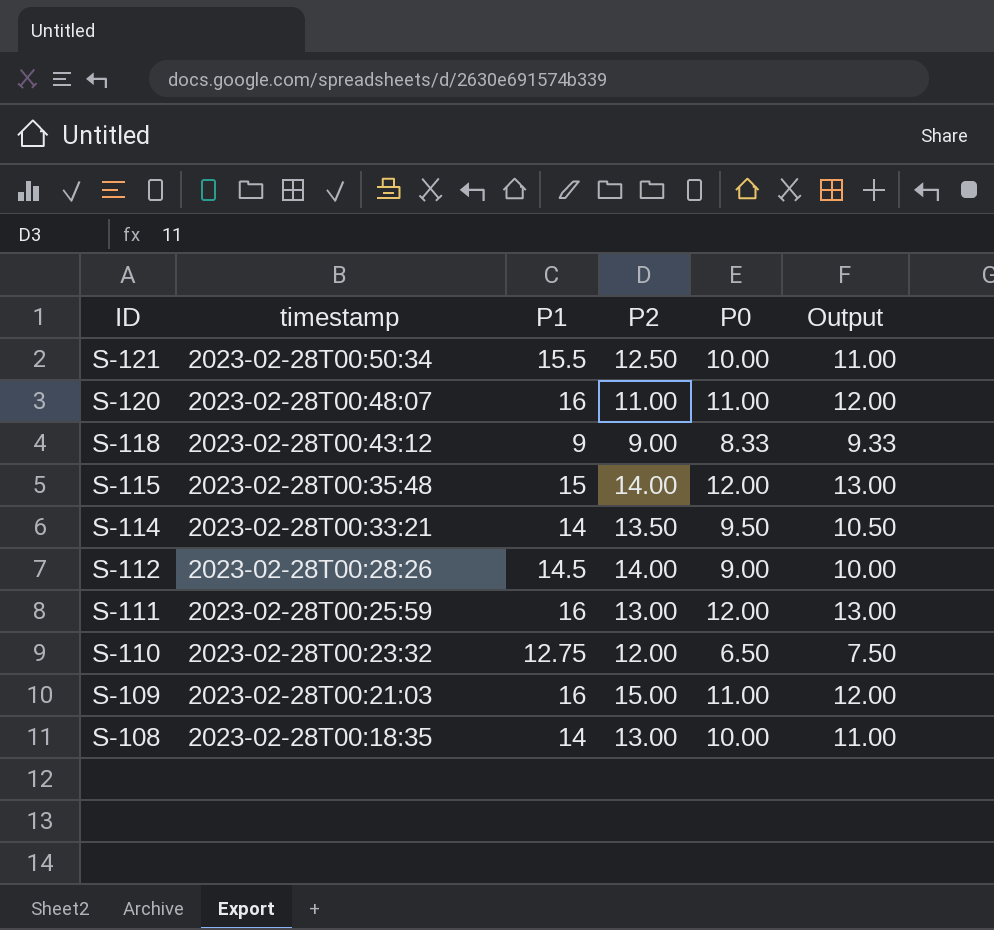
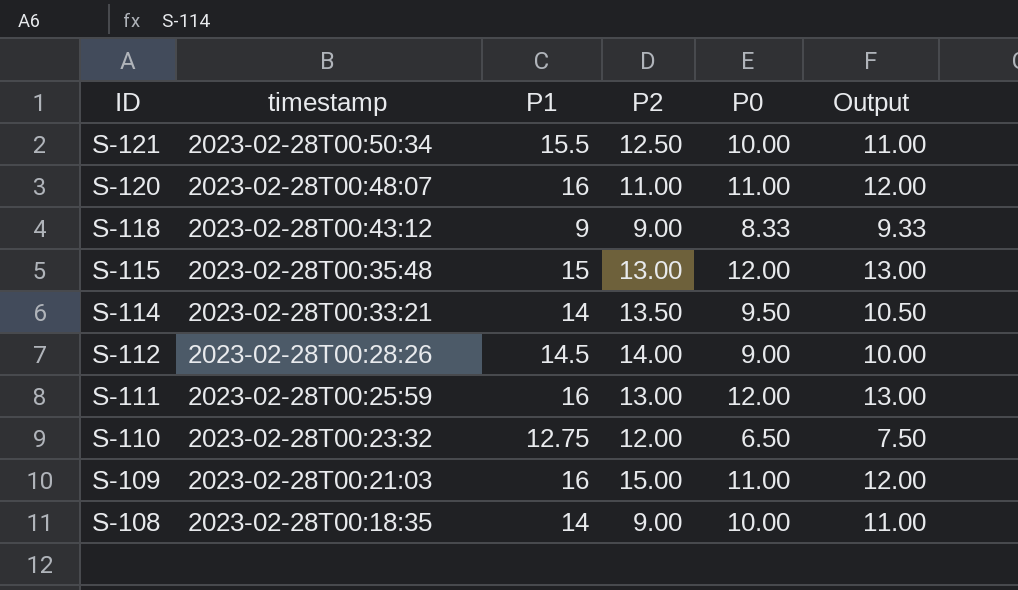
S-115 | P2: 14.00 -> 13.00
S-108 | P2: 13.00 -> 9.00

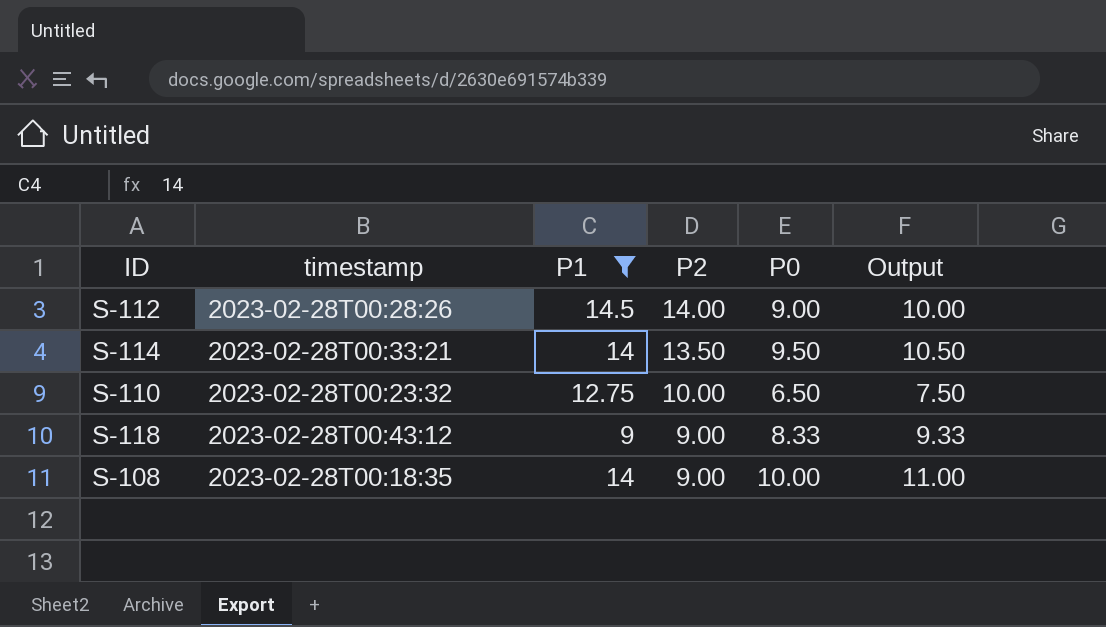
filter: none -> P1 <= 14.5
row order: ID descending -> P2 descending
S-110 | P2: 12.00 -> 10.00

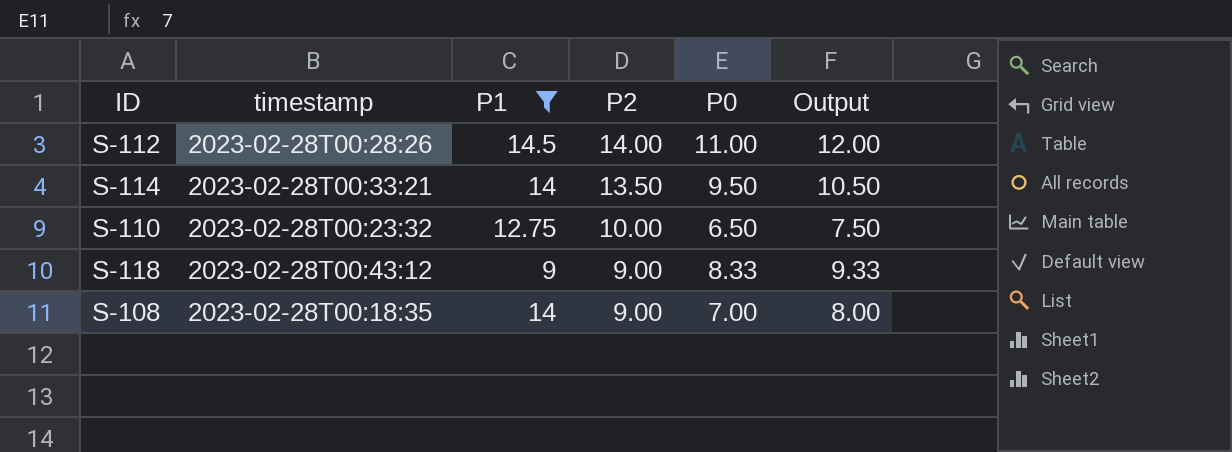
S-112 | P0: 9.00 -> 11.00
S-112 | Output: 10.00 -> 12.00
S-108 | P0: 10.00 -> 7.00
S-108 | Output: 11.00 -> 8.00

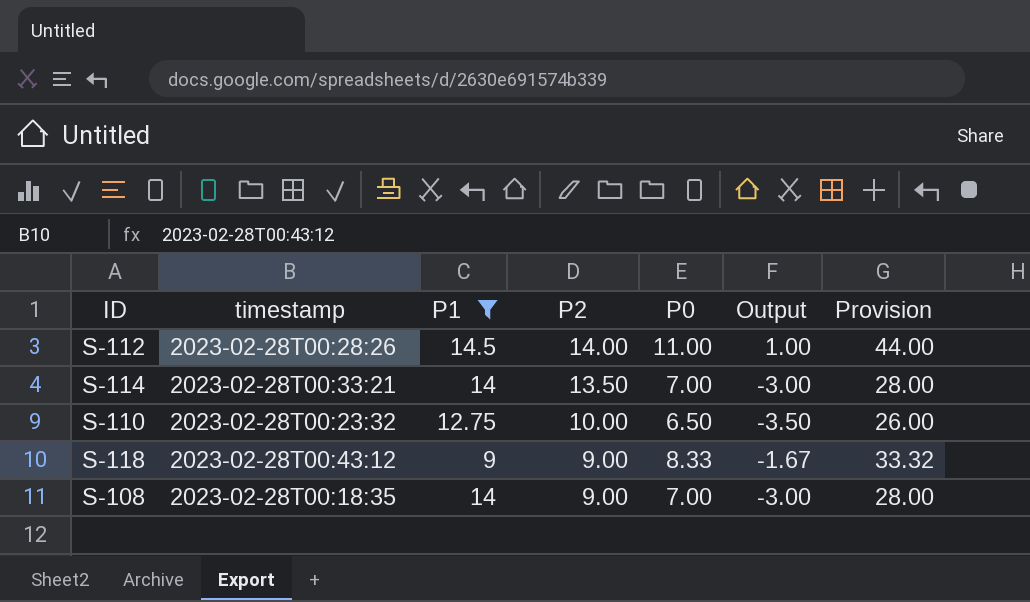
column Output | formula: [P0] + 1 -> [P0] - 10
column Provision | formula: none -> [P0] * 4
S-114 | P0: 9.50 -> 7.00

